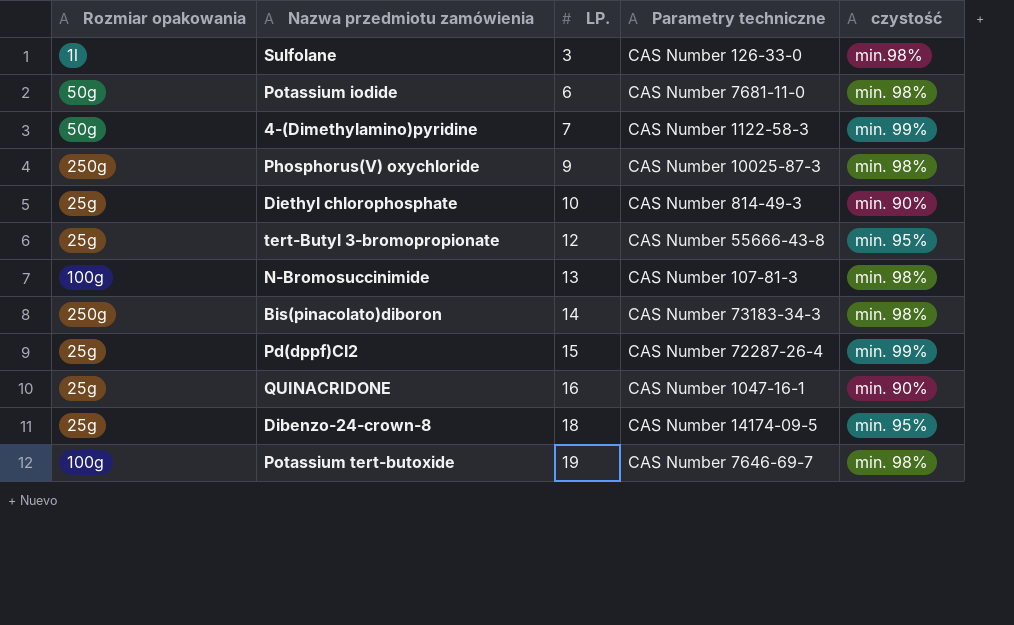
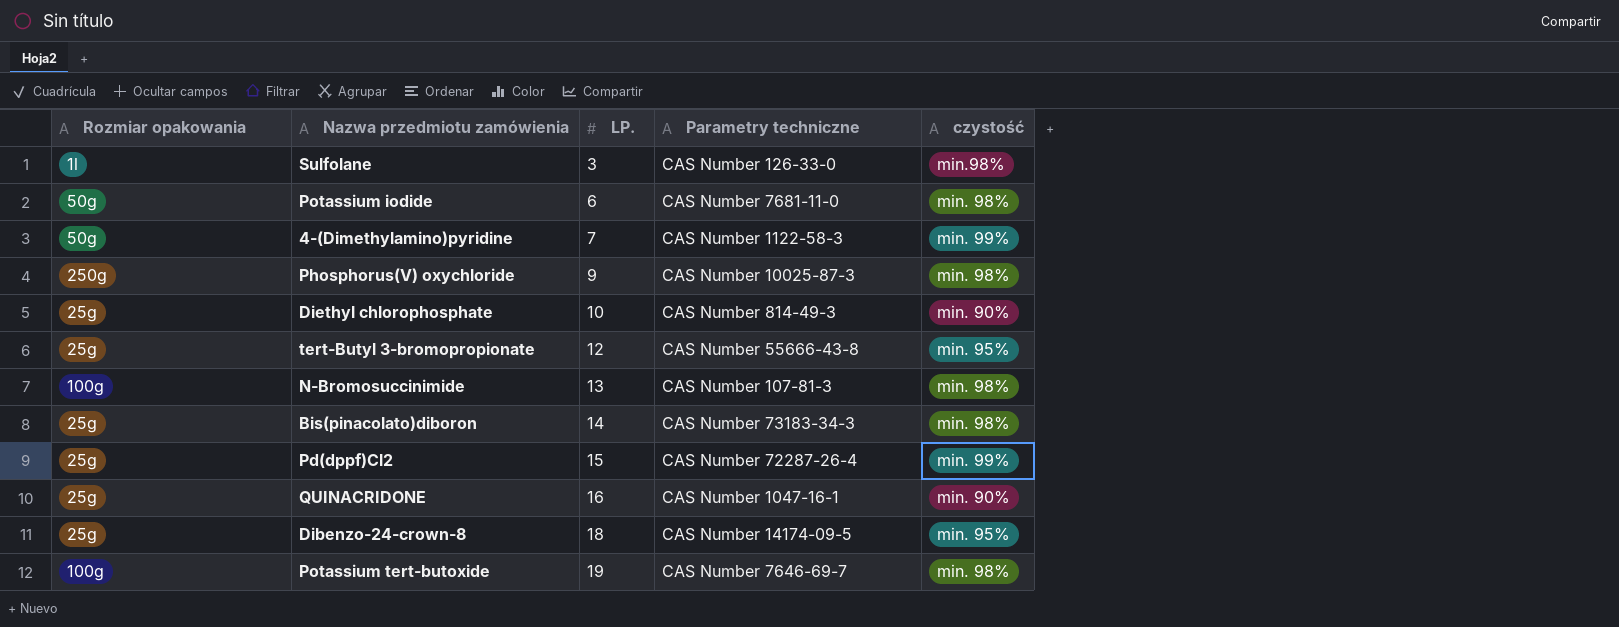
Bis(pinacolato)diboron | Rozmiar opakowania: 250g -> 25g

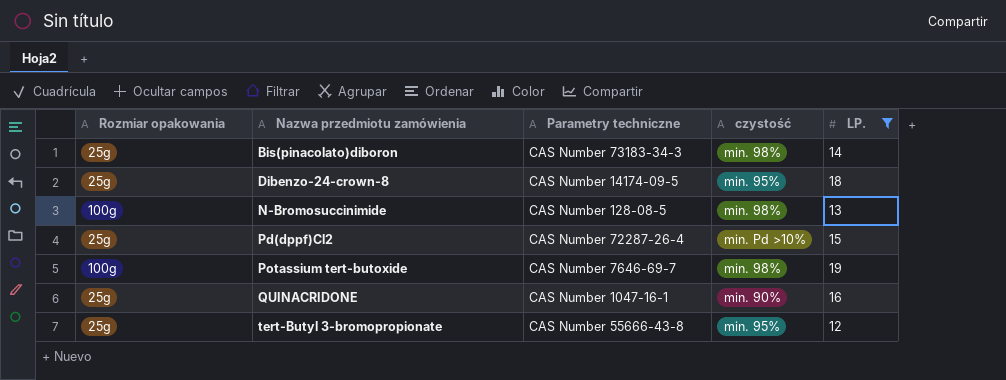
filter: none -> LP. >= 12
row order: LP. ascending -> Nazwa przedmiotu zamówienia ascending
column LP. | position: 3 -> 5
N-Bromosuccinimide | Parametry techniczne: CAS Number 107-81-3 -> CAS Number 128-08-5
Pd(dppf)Cl2 | czystość: min. 99% -> min. Pd >10%

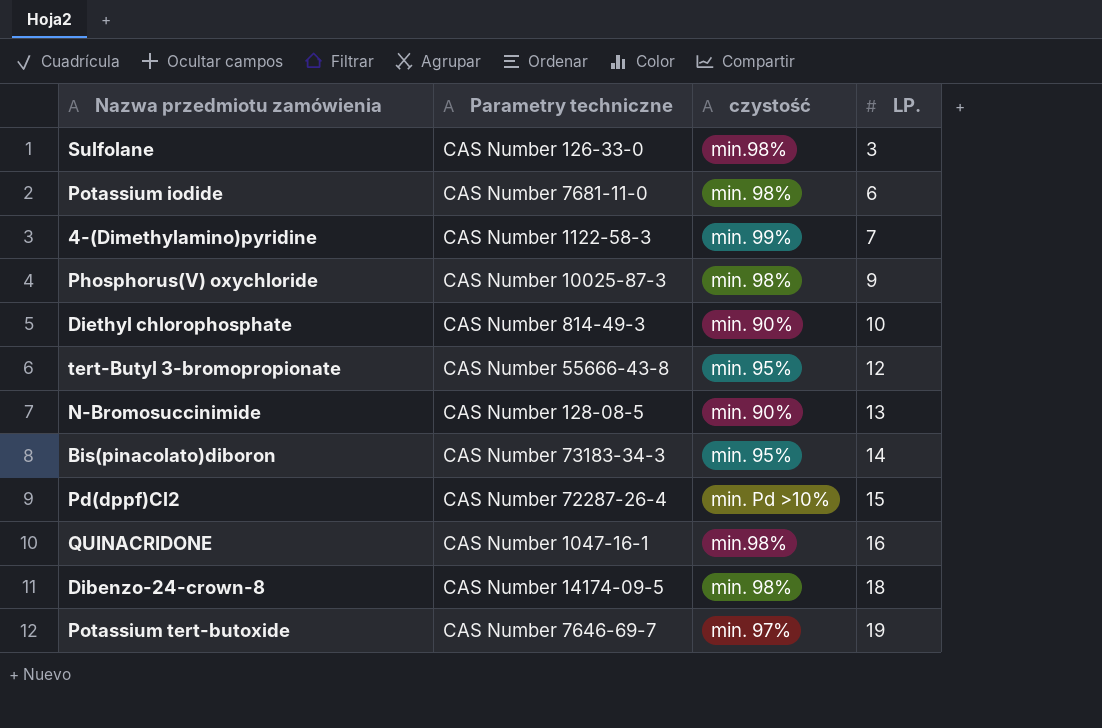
filter: LP. >= 12 -> none
row order: Nazwa przedmiotu zamówienia ascending -> LP. ascending
column Rozmiar opakowania | position: 1 -> none
N-Bromosuccinimide | czystość: min. 98% -> min. 90%
Bis(pinacolato)diboron | czystość: min. 98% -> min. 95%
QUINACRIDONE | czystość: min. 90% -> min.98%
Dibenzo-24-crown-8 | czystość: min. 95% -> min. 98%
Potassium tert-butoxide | czystość: min. 98% -> min. 97%

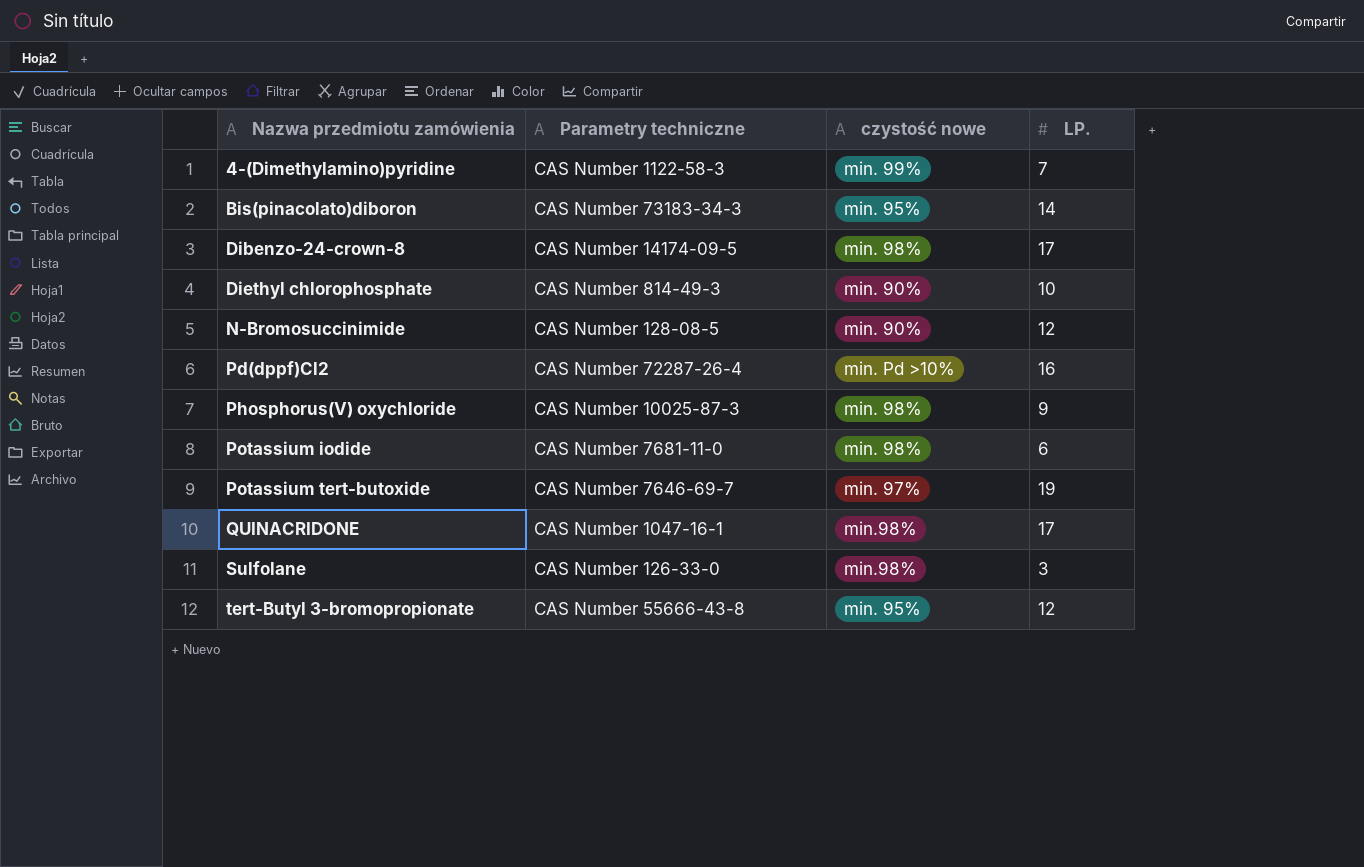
row order: LP. ascending -> Nazwa przedmiotu zamówienia ascending
column name: czystość -> czystość nowe
Dibenzo-24-crown-8 | LP.: 18 -> 17
N-Bromosuccinimide | LP.: 13 -> 12
Pd(dppf)Cl2 | LP.: 15 -> 16
QUINACRIDONE | LP.: 16 -> 17

